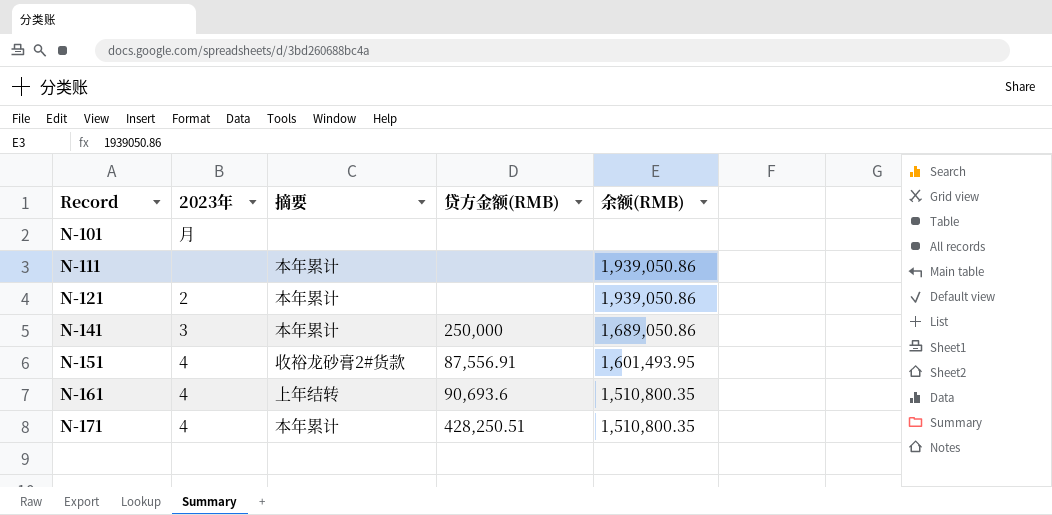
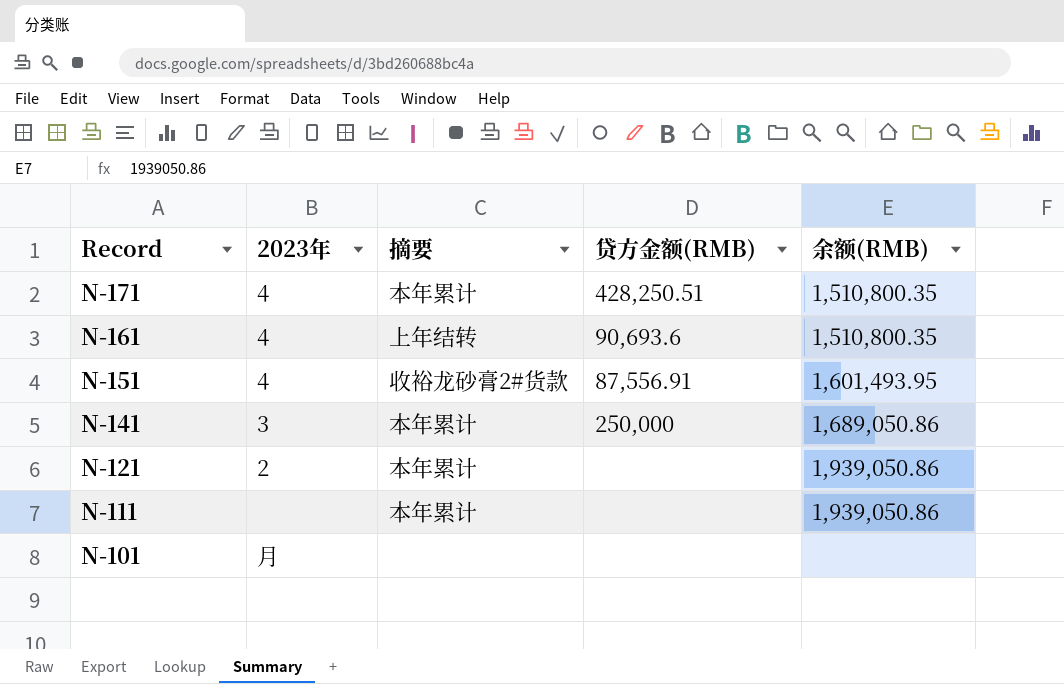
row order: Record ascending -> Record descending

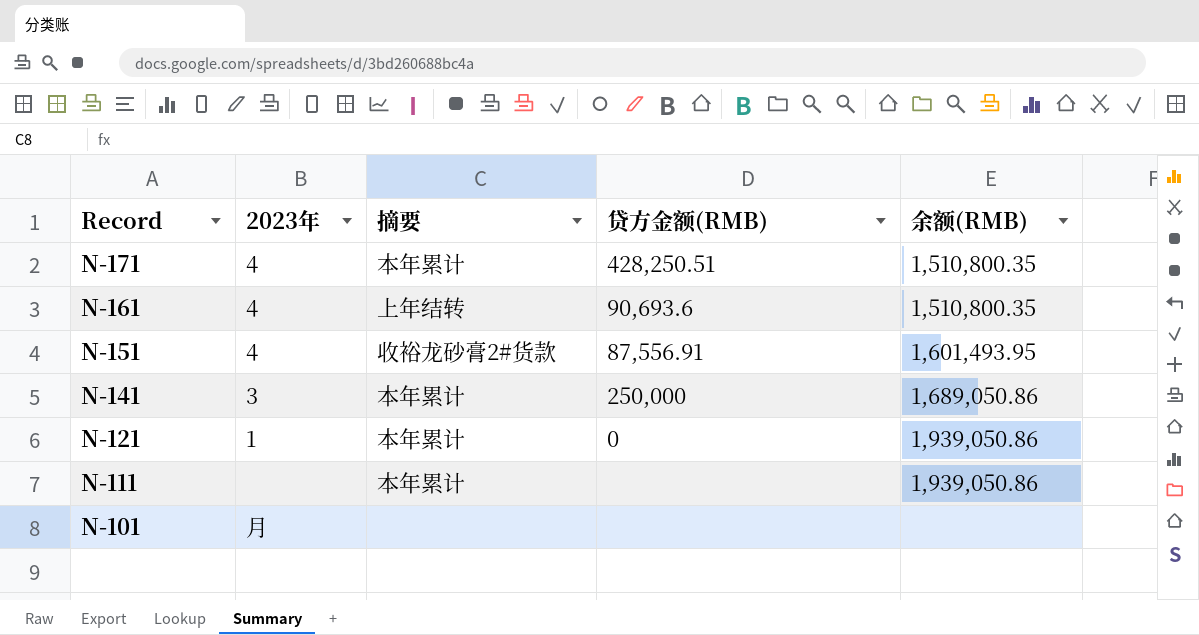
N-121 | 2023年: 2 -> 1
N-121 | 贷方金额(RMB): none -> 0

